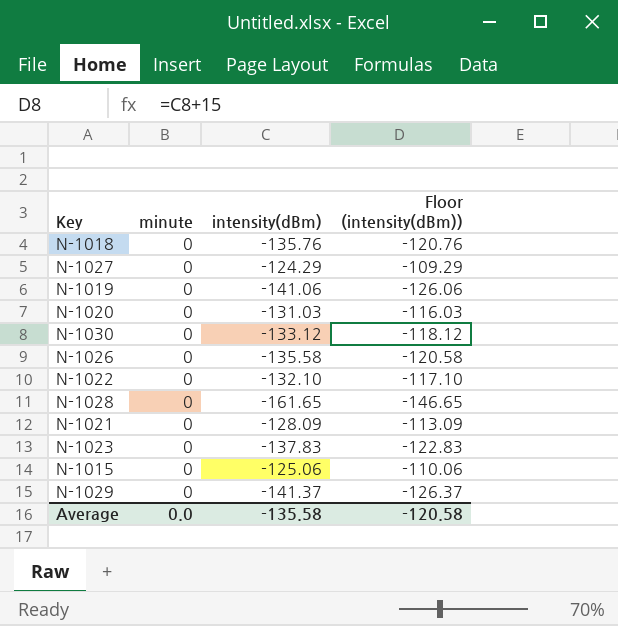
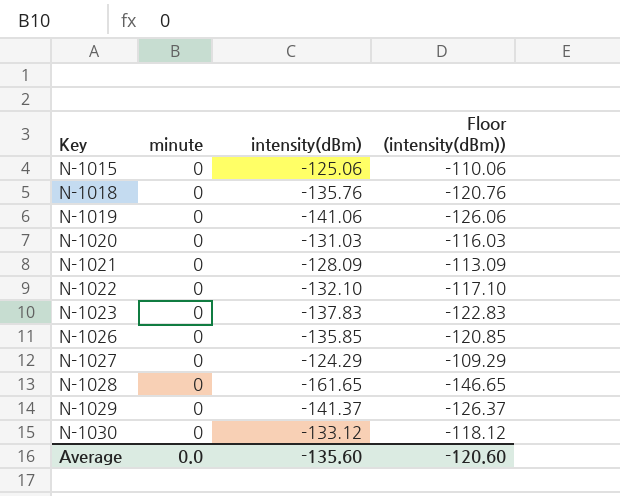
row order: none -> Key ascending
N-1026 | intensity(dBm): -135.58 -> -135.85
N-1026 | Floor (intensity(dBm)): -120.58 -> -120.85
Average | intensity(dBm): -135.58 -> -135.60
Average | Floor (intensity(dBm)): -120.58 -> -120.60

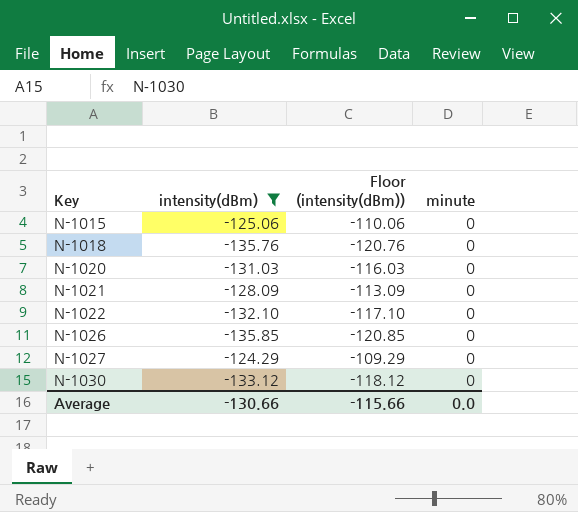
filter: none -> intensity(dBm) >= -135.85
column minute | position: 2 -> 4
Average | intensity(dBm): -135.60 -> -130.66
Average | Floor (intensity(dBm)): -120.60 -> -115.66

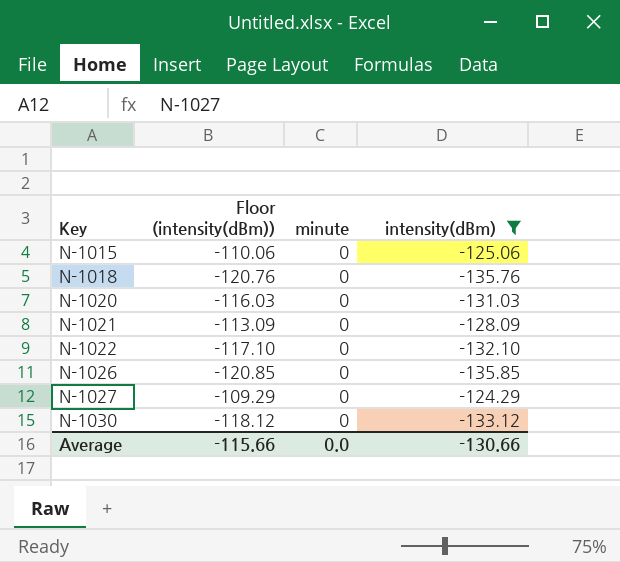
column intensity(dBm) | position: 2 -> 4

